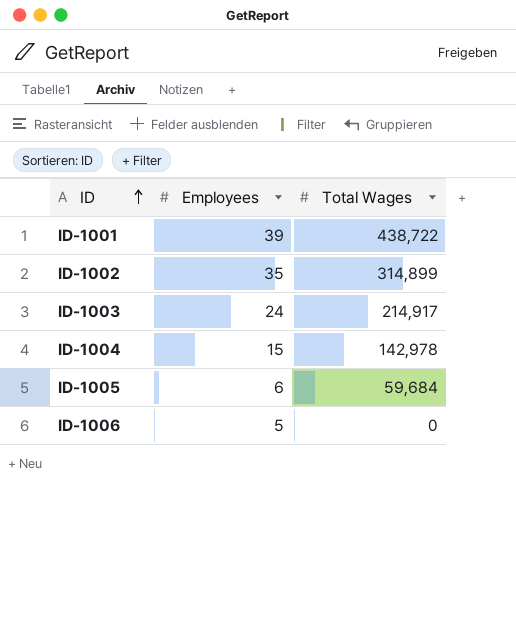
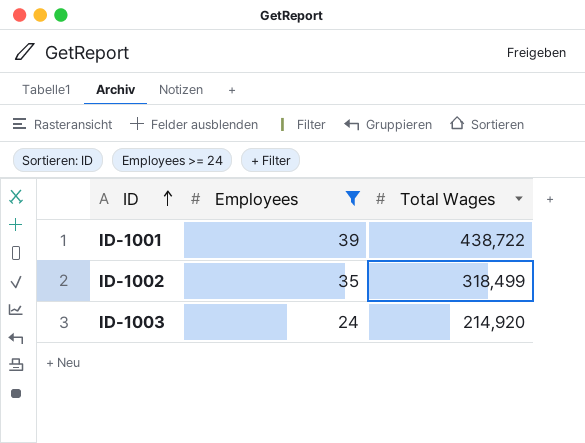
filter: none -> Employees >= 24
ID-1002 | Total Wages: 314,899 -> 318,499
ID-1003 | Total Wages: 214,917 -> 214,920

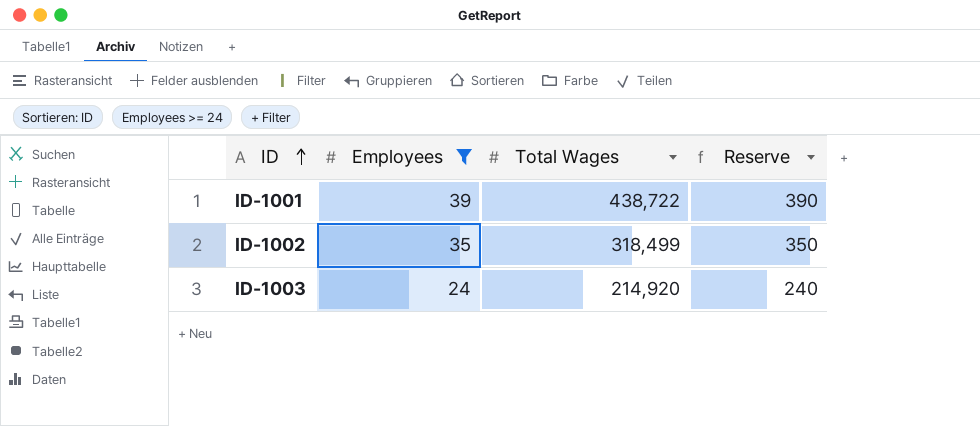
column Reserve | formula: none -> [Employees] * 10

